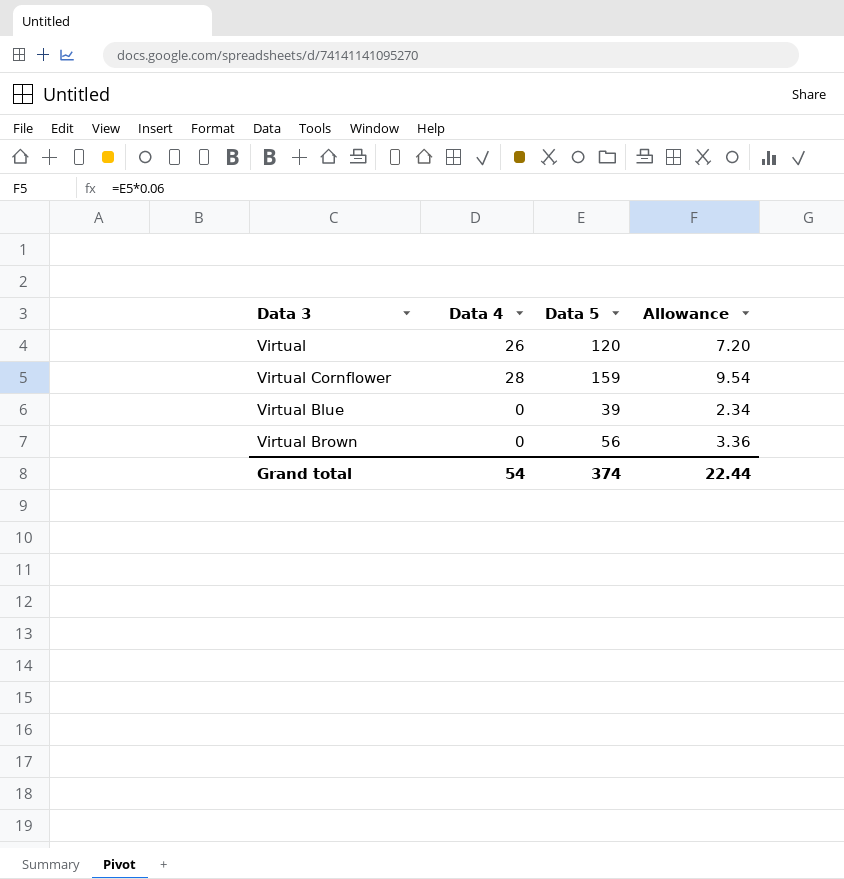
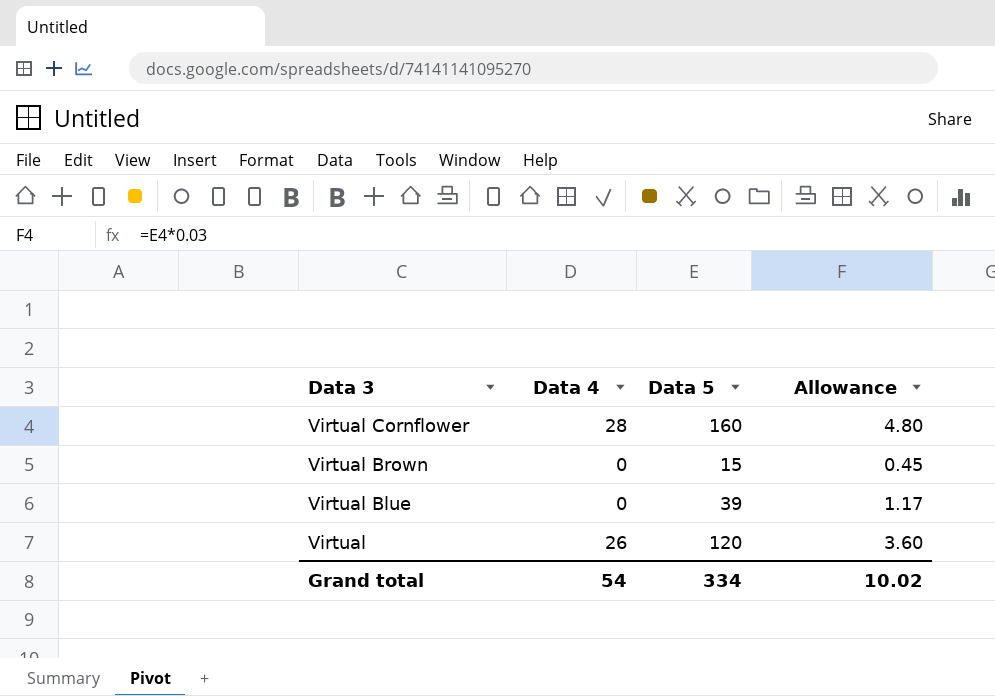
row order: none -> Data 3 descending
column Allowance | formula: [Data 5] * 0.06 -> [Data 5] * 0.03
Virtual Cornflower | Data 5: 159 -> 160
Virtual Brown | Data 5: 56 -> 15
Grand total | Data 5: 374 -> 334
Grand total | Allowance: 22.44 -> 10.02

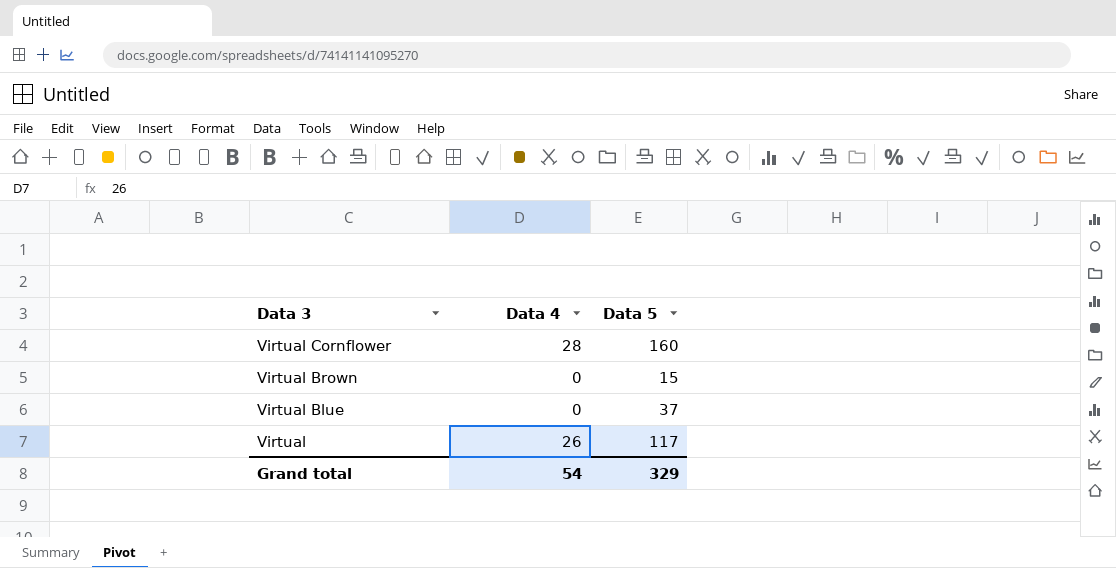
column Allowance | formula: [Data 5] * 0.03 -> none
Virtual Blue | Data 5: 39 -> 37
Virtual | Data 5: 120 -> 117
Grand total | Data 5: 334 -> 329

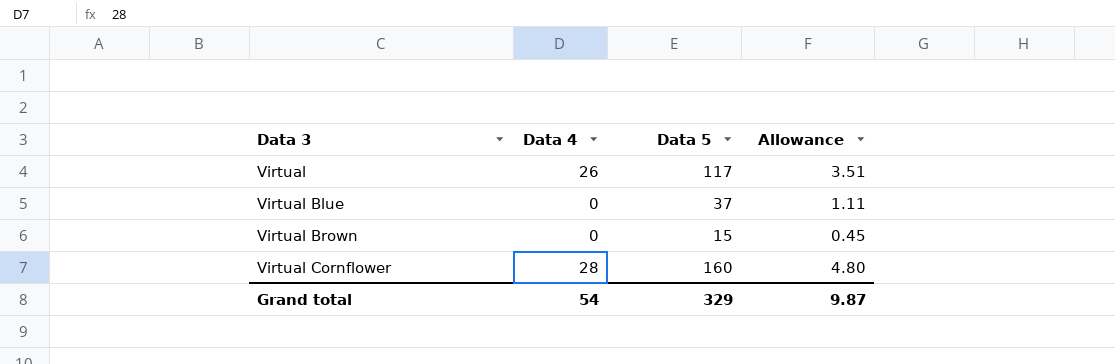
row order: Data 3 descending -> Data 3 ascending
column Allowance | formula: none -> [Data 5] * 0.03

